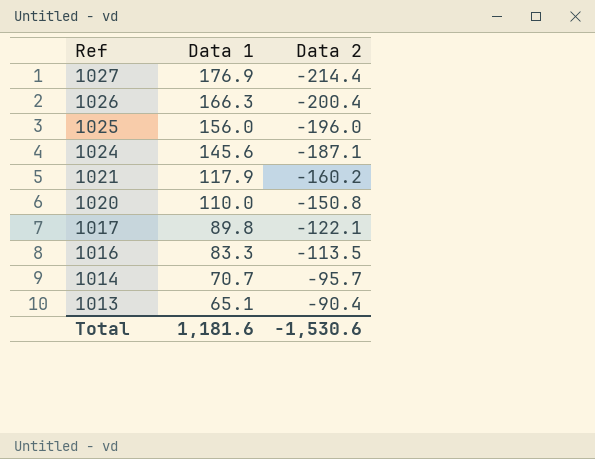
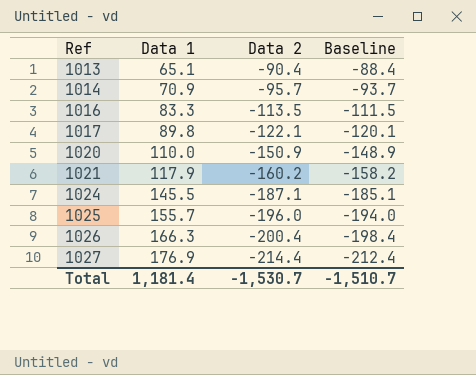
row order: Ref descending -> Ref ascending
column Baseline | formula: none -> [Data 2] + 2
1014 | Data 1: 70.7 -> 70.9
1020 | Data 2: -150.8 -> -150.9
1024 | Data 1: 145.6 -> 145.5
1025 | Data 1: 156.0 -> 155.7
Total | Data 1: 1,181.6 -> 1,181.4
Total | Data 2: -1,530.6 -> -1,530.7

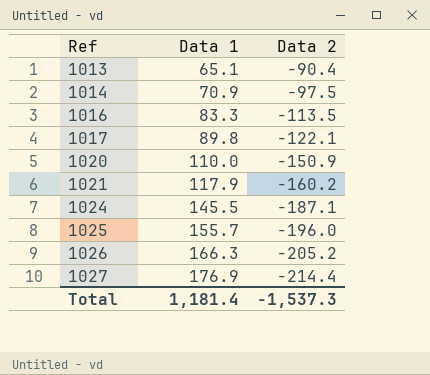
column Baseline | formula: [Data 2] + 2 -> none
1014 | Data 2: -95.7 -> -97.5
1026 | Data 2: -200.4 -> -205.2
Total | Data 2: -1,530.7 -> -1,537.3

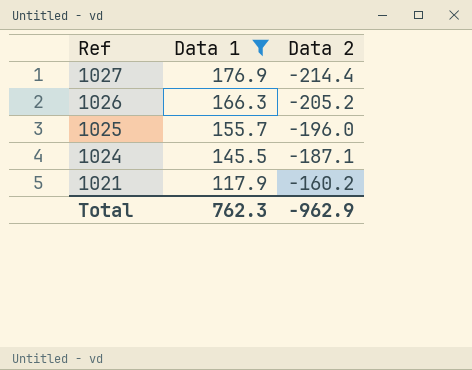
filter: none -> Data 1 >= 117.9
row order: Ref ascending -> Ref descending
Total | Data 1: 1,181.4 -> 762.3
Total | Data 2: -1,537.3 -> -962.9

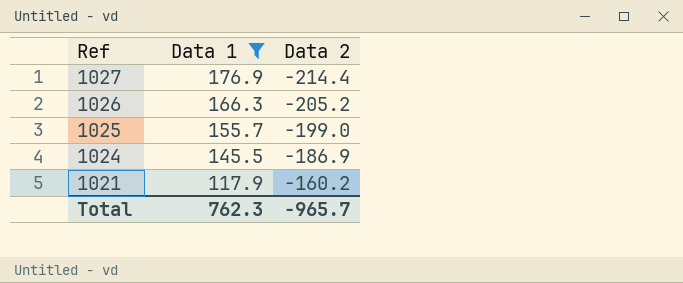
1025 | Data 2: -196.0 -> -199.0
1024 | Data 2: -187.1 -> -186.9
Total | Data 2: -962.9 -> -965.7

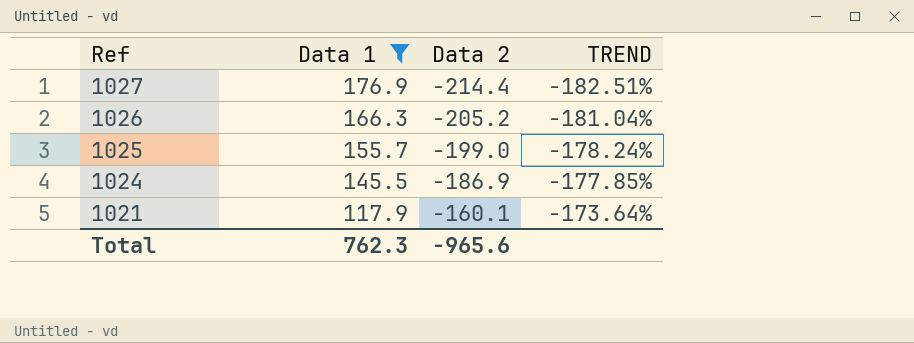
column TREND | formula: none -> ([Data 1] - [Data 2]) / [Data 2]
1021 | Data 2: -160.2 -> -160.1
Total | Data 2: -965.7 -> -965.6

